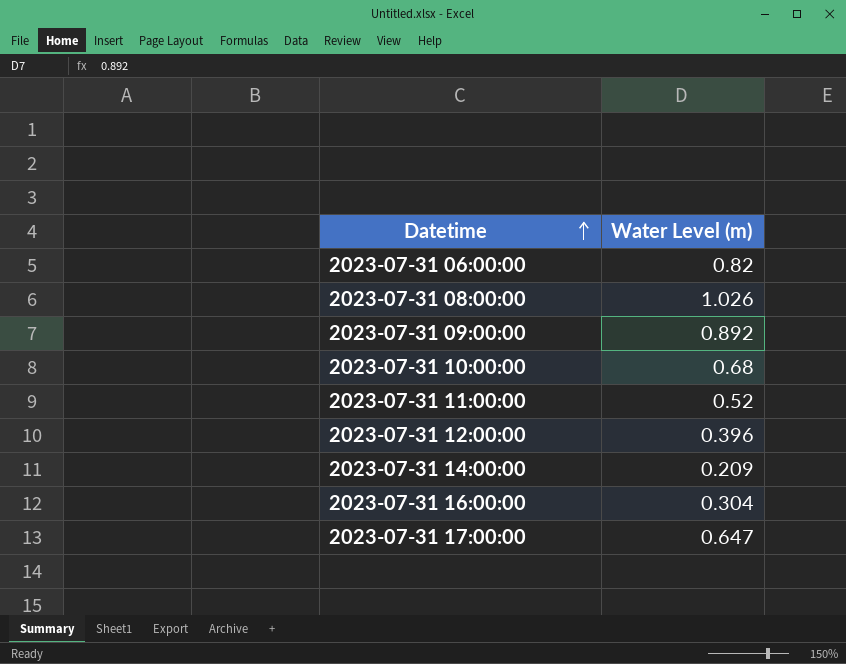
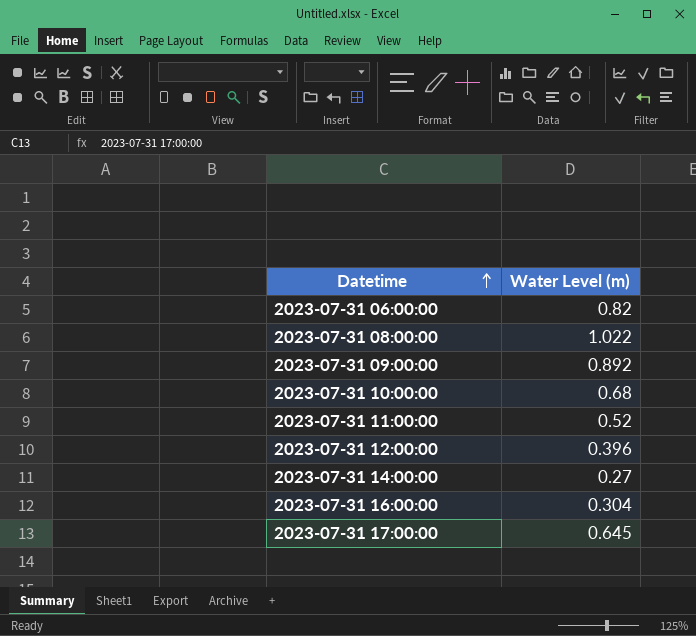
2023-07-31 08:00:00 | Water Level (m): 1.026 -> 1.022
2023-07-31 14:00:00 | Water Level (m): 0.209 -> 0.27
2023-07-31 17:00:00 | Water Level (m): 0.647 -> 0.645

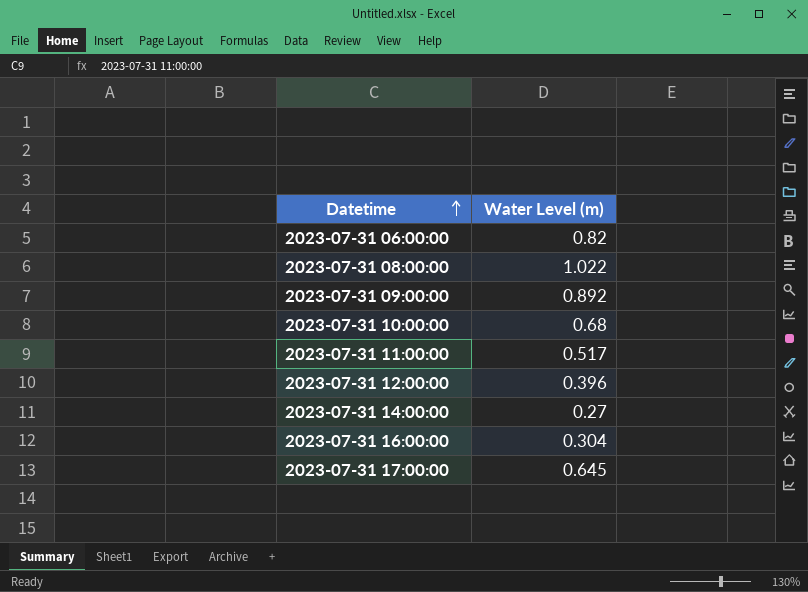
2023-07-31 11:00:00 | Water Level (m): 0.52 -> 0.517

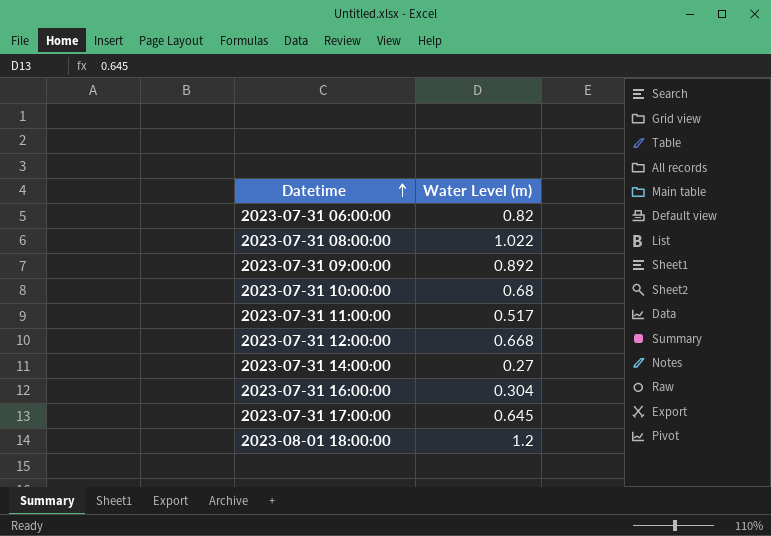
2023-07-31 12:00:00 | Water Level (m): 0.396 -> 0.668
row 2023-08-01 18:00:00: none -> 1.2

